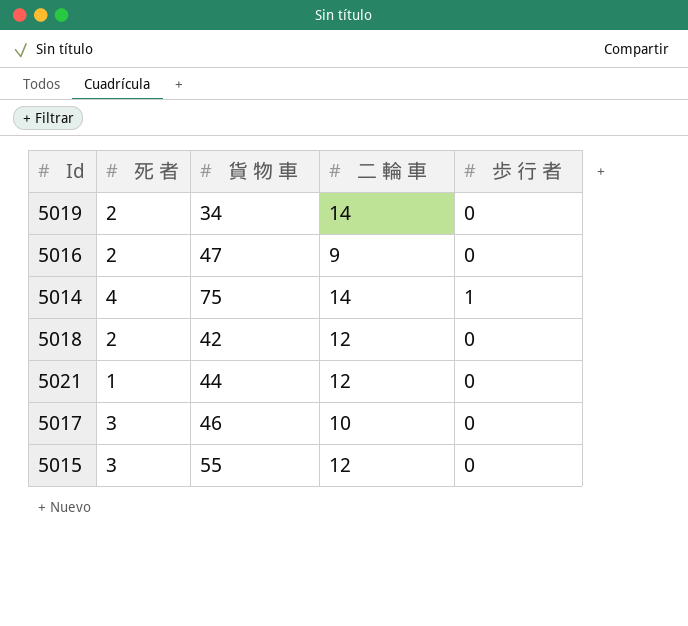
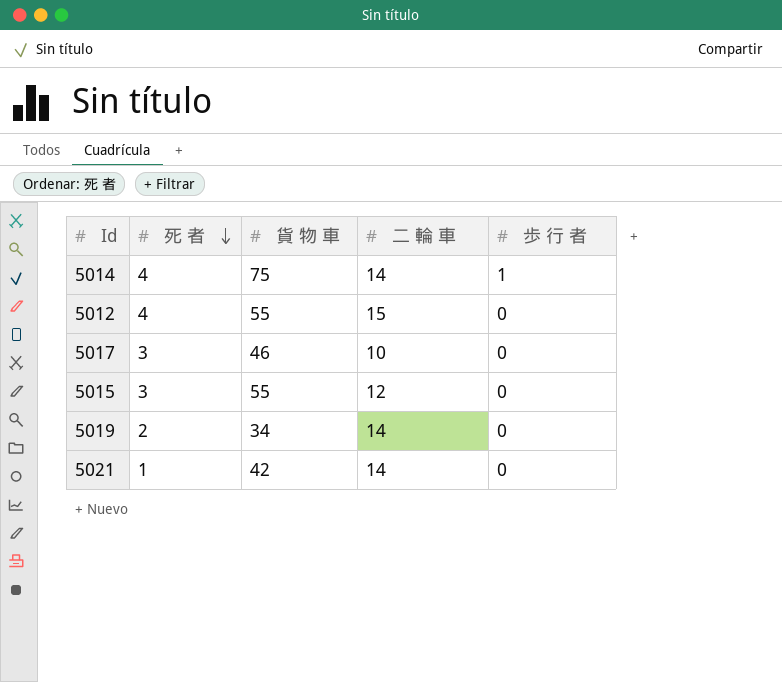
row order: none -> 死 者 descending
row 5016: 2 | 47 | 9 | 0 -> none
row 5018: 2 | 42 | 12 | 0 -> none
row 5012: none -> 4 | 55 | 15 | 0
5021 | 貨 物 車: 44 -> 42
5021 | 二 輪 車: 12 -> 14

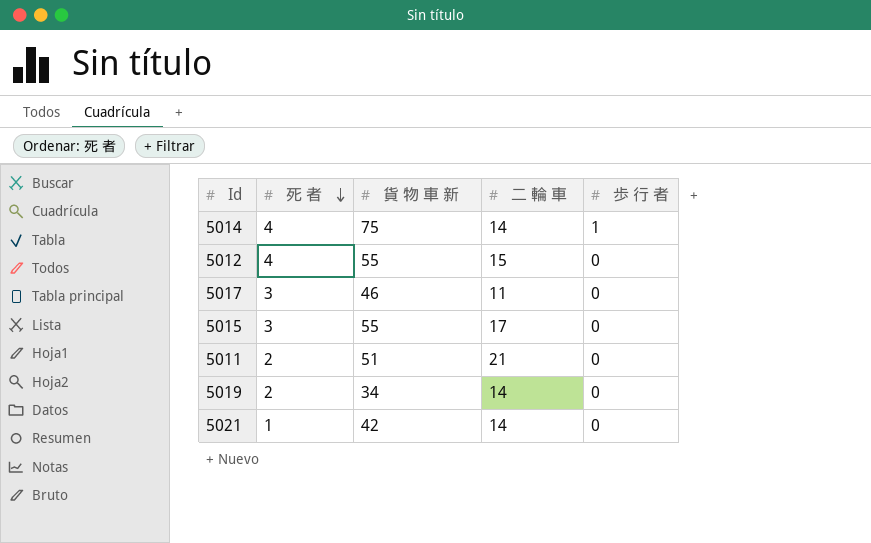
column name: 貨 物 車 -> 貨 物 車 新
5017 | 二 輪 車: 10 -> 11
5015 | 二 輪 車: 12 -> 17
row 5011: none -> 2 | 51 | 21 | 0

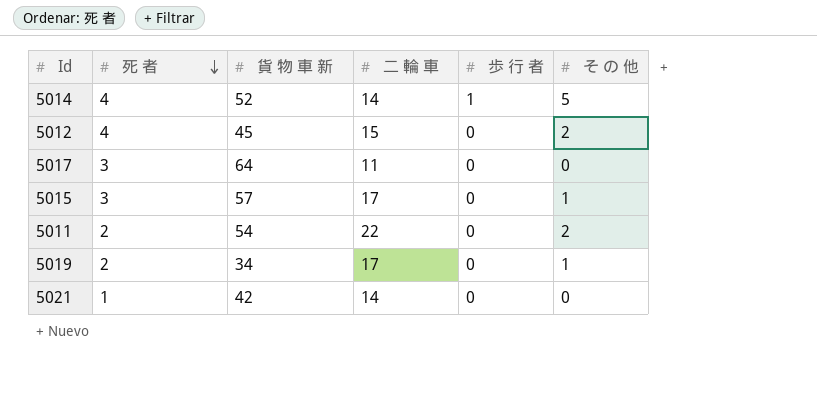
column そ の 他 | position: none -> 6
5014 | 貨 物 車 新: 75 -> 52
5012 | 貨 物 車 新: 55 -> 45
5017 | 貨 物 車 新: 46 -> 64
5015 | 貨 物 車 新: 55 -> 57
5011 | 貨 物 車 新: 51 -> 54
5011 | 二 輪 車: 21 -> 22
5019 | 二 輪 車: 14 -> 17

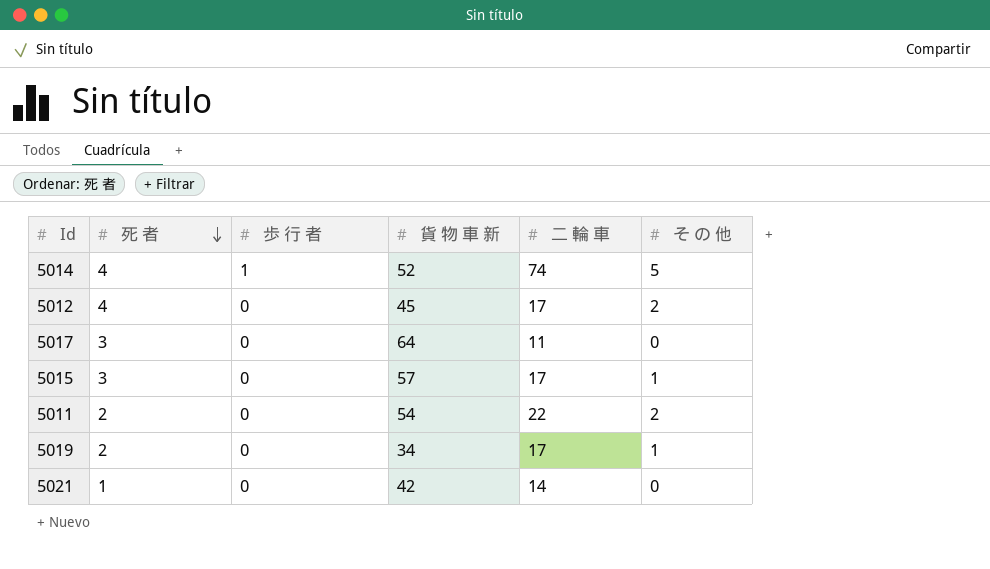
column 歩 行 者 | position: 5 -> 3
5014 | 二 輪 車: 14 -> 74
5012 | 二 輪 車: 15 -> 17

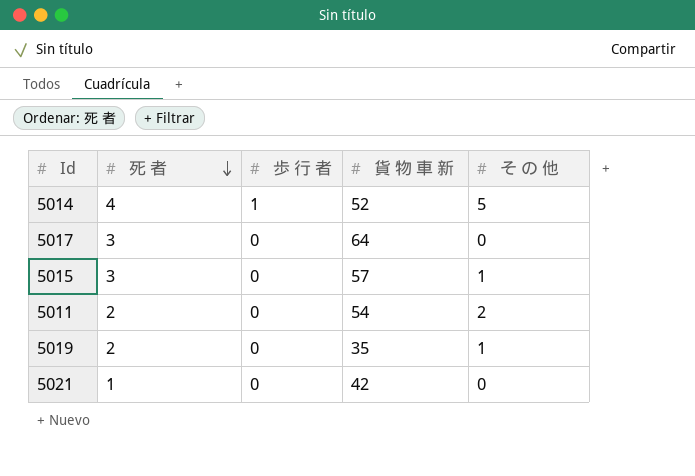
column 二 輪 車 | position: 5 -> none
row 5012: 4 | 0 | 45 | 17 | 2 -> none
5019 | 貨 物 車 新: 34 -> 35

